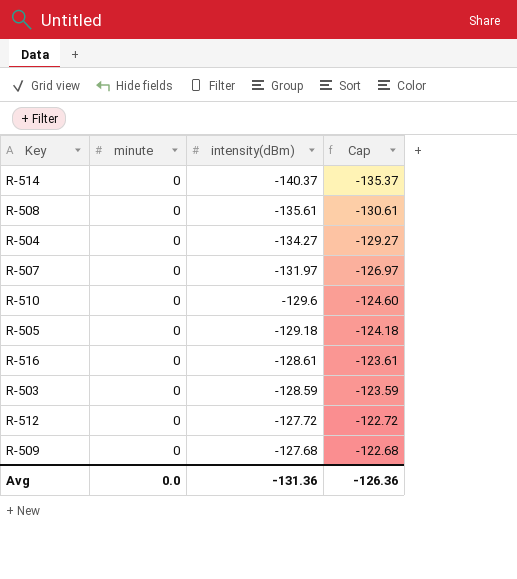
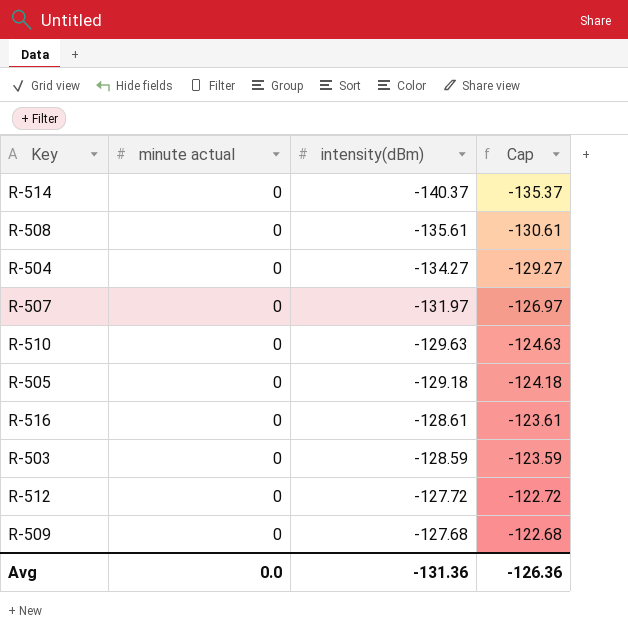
column name: minute -> minute actual
R-510 | intensity(dBm): -129.6 -> -129.63
R-510 | Cap: -124.60 -> -124.63

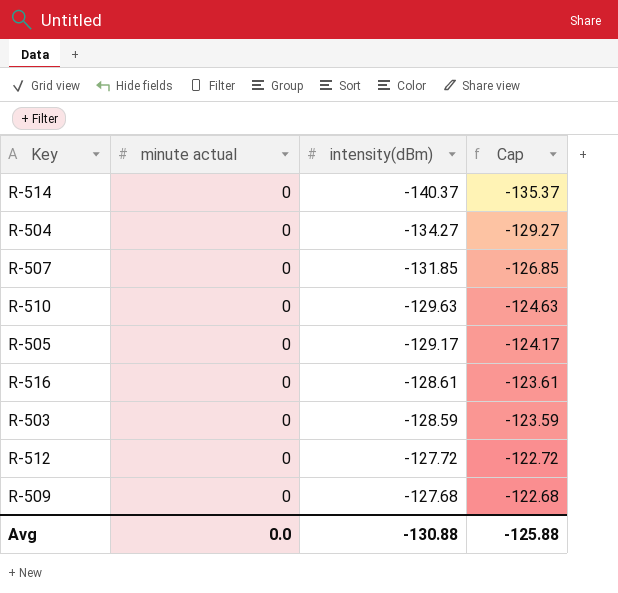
row R-508: 0 | -135.61 | -130.61 -> none
R-507 | intensity(dBm): -131.97 -> -131.85
R-507 | Cap: -126.97 -> -126.85
R-505 | intensity(dBm): -129.18 -> -129.17
R-505 | Cap: -124.18 -> -124.17
Avg | intensity(dBm): -131.36 -> -130.88
Avg | Cap: -126.36 -> -125.88

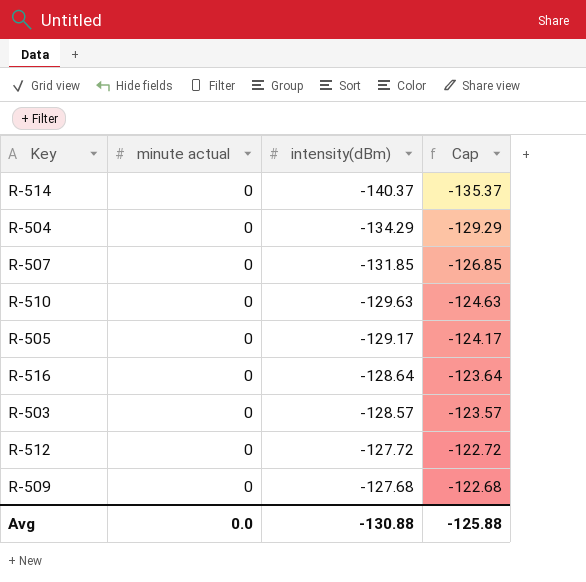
R-504 | intensity(dBm): -134.27 -> -134.29
R-504 | Cap: -129.27 -> -129.29
R-516 | intensity(dBm): -128.61 -> -128.64
R-516 | Cap: -123.61 -> -123.64
R-503 | intensity(dBm): -128.59 -> -128.57
R-503 | Cap: -123.59 -> -123.57

